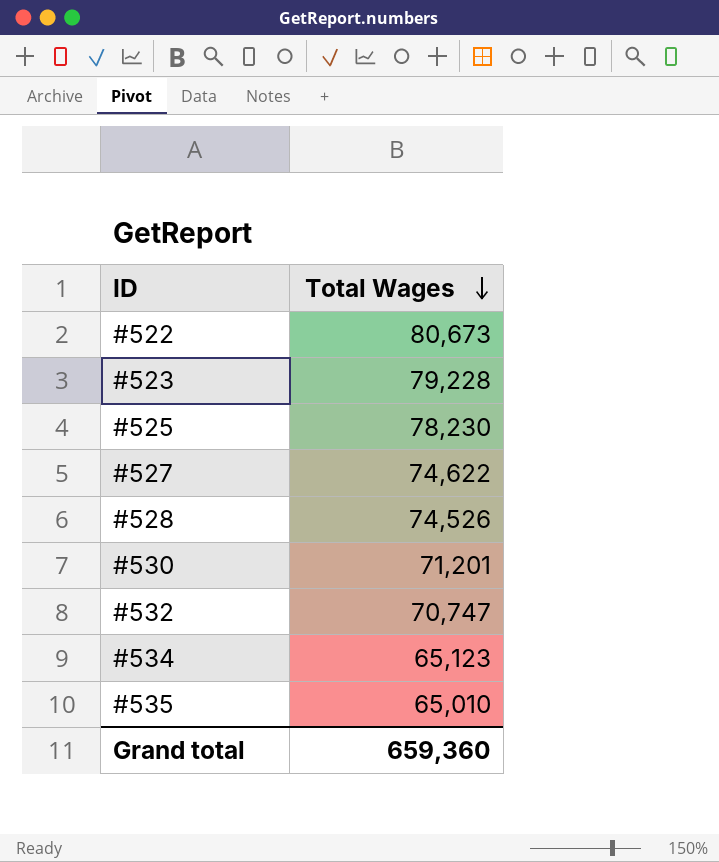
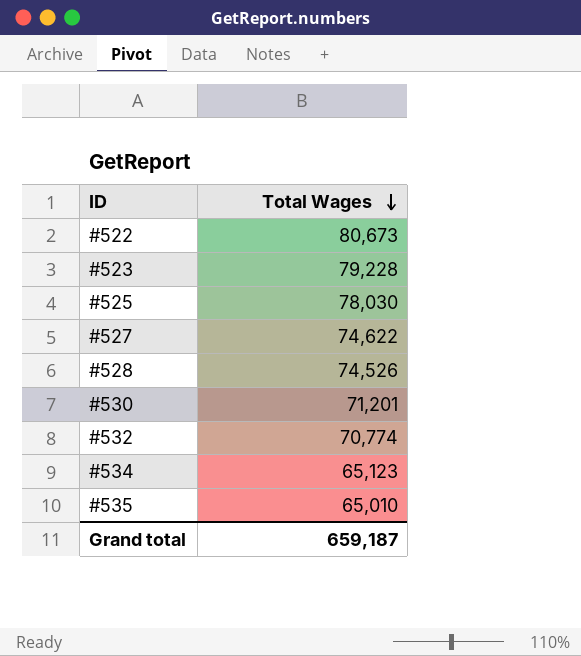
#525 | Total Wages: 78,230 -> 78,030
#532 | Total Wages: 70,747 -> 70,774
Grand total | Total Wages: 659,360 -> 659,187

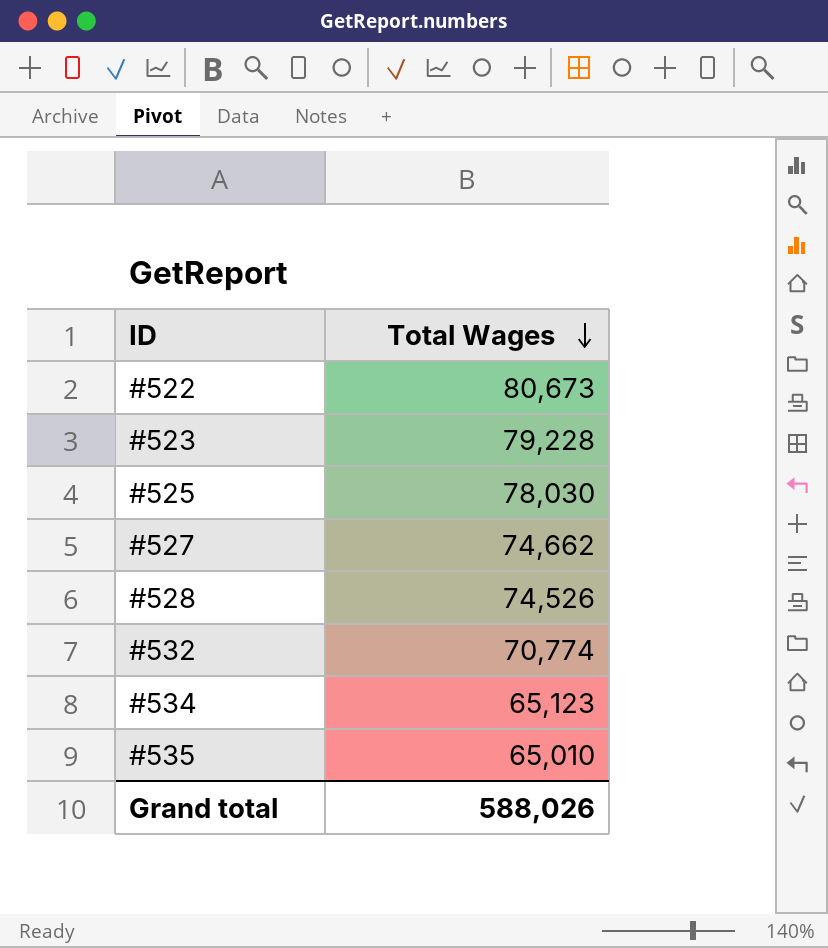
row #530: 71,201 -> none
#527 | Total Wages: 74,622 -> 74,662
Grand total | Total Wages: 659,187 -> 588,026

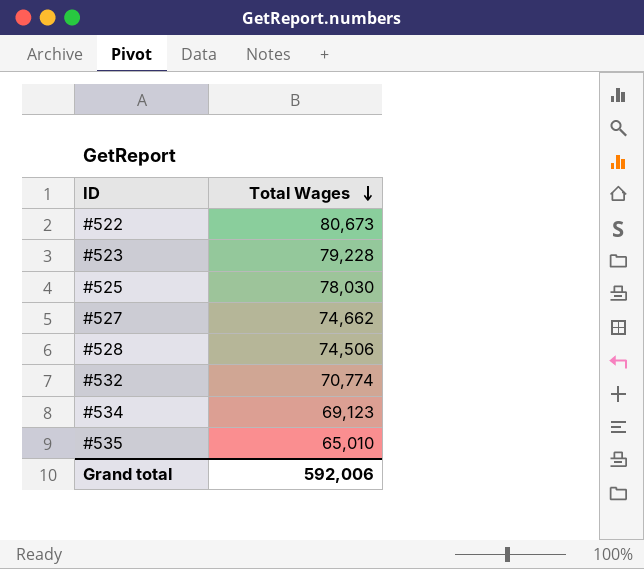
#528 | Total Wages: 74,526 -> 74,506
#534 | Total Wages: 65,123 -> 69,123
Grand total | Total Wages: 588,026 -> 592,006

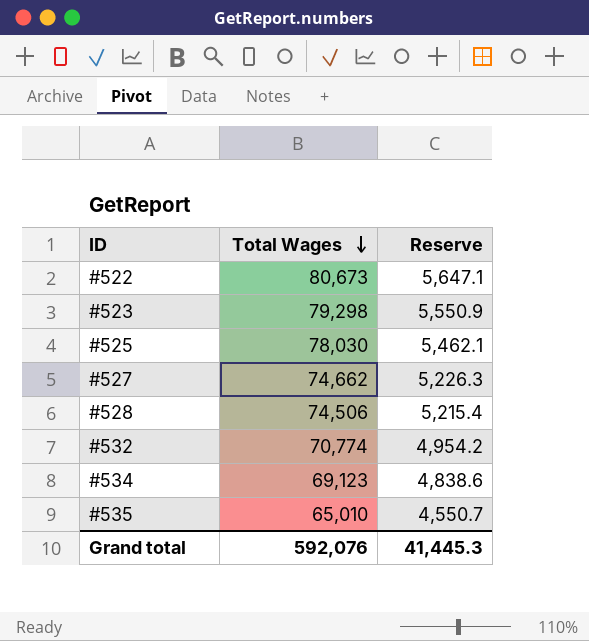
column Reserve | formula: none -> [Total Wages] * 0.07
#523 | Total Wages: 79,228 -> 79,298
Grand total | Total Wages: 592,006 -> 592,076

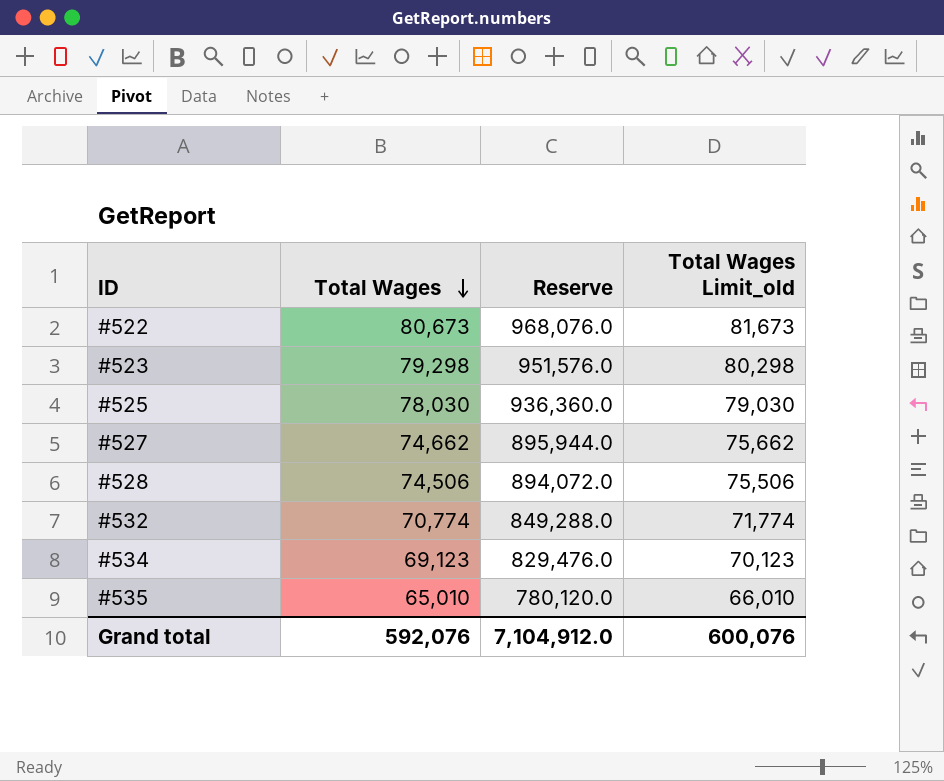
column Reserve | formula: [Total Wages] * 0.07 -> [Total Wages] * 12
column Total Wages Limit_old | formula: none -> [Total Wages] + 1000
Grand total | Reserve: 41,445.3 -> 7,104,912.0

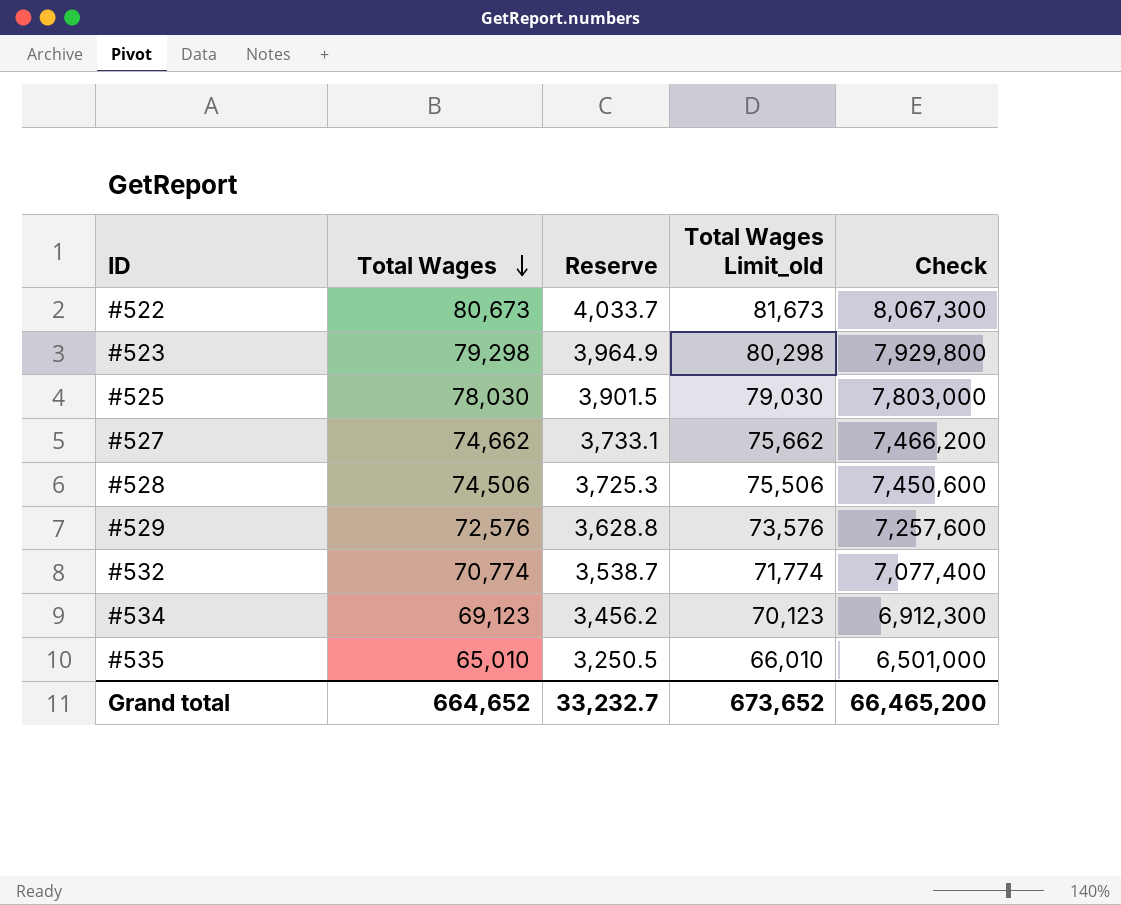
column Reserve | formula: [Total Wages] * 12 -> [Total Wages] * 0.05
column Check | formula: none -> [Total Wages] * 100
row #529: none -> 72,576 | 3,628.8 | 73,576 | 7,257,600
Grand total | Total Wages: 592,076 -> 664,652
Grand total | Reserve: 7,104,912.0 -> 33,232.7
Grand total | Total Wages Limit_old: 600,076 -> 673,652

